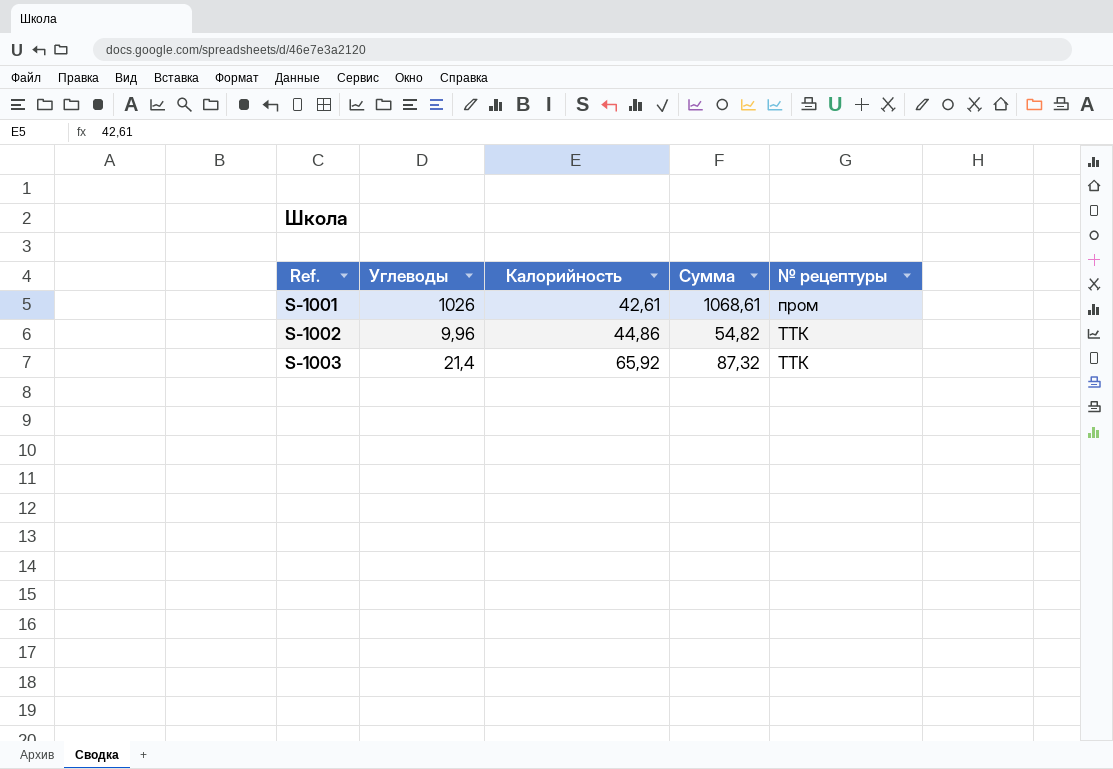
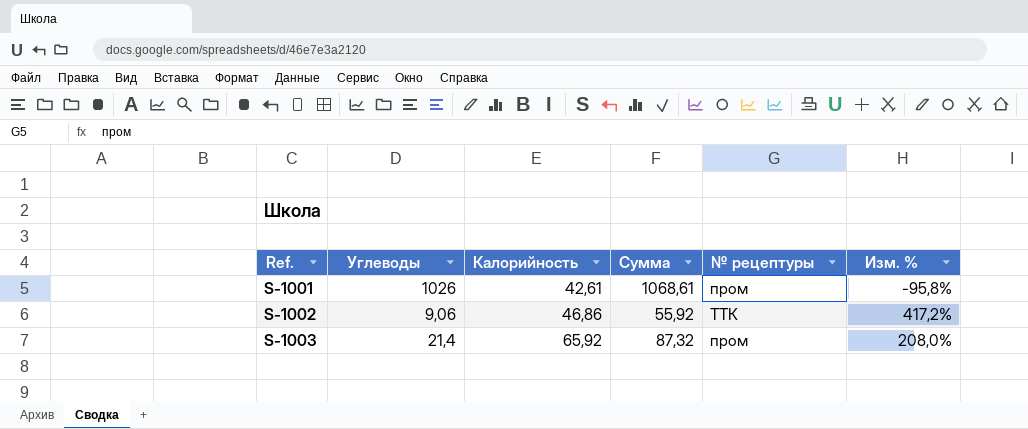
column Изм. % | formula: none -> ([Калорийность] - [Углеводы]) / [Углеводы]
S-1002 | Углеводы: 9,96 -> 9,06
S-1002 | Калорийность: 44,86 -> 46,86
S-1002 | Сумма: 54,82 -> 55,92
S-1003 | № рецептуры: ТТК -> пром

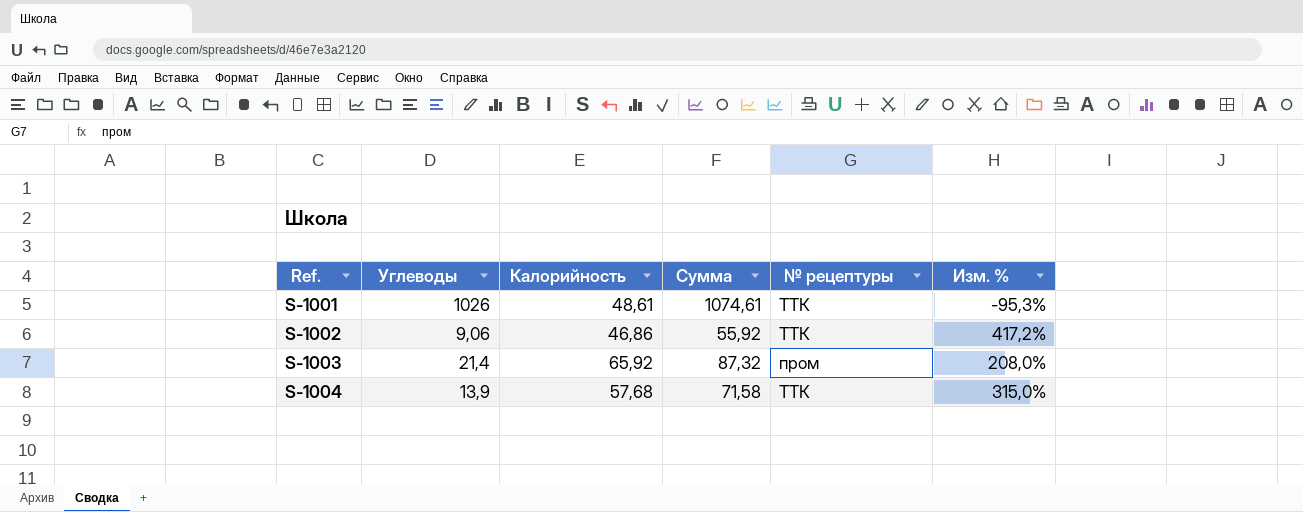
S-1001 | Калорийность: 42,61 -> 48,61
S-1001 | Сумма: 1068,61 -> 1074,61
S-1001 | № рецептуры: пром -> ТТК
S-1001 | Изм. %: -95,8% -> -95,3%
row S-1004: none -> 13,9 | 57,68 | 71,58 | ТТК | 315,0%

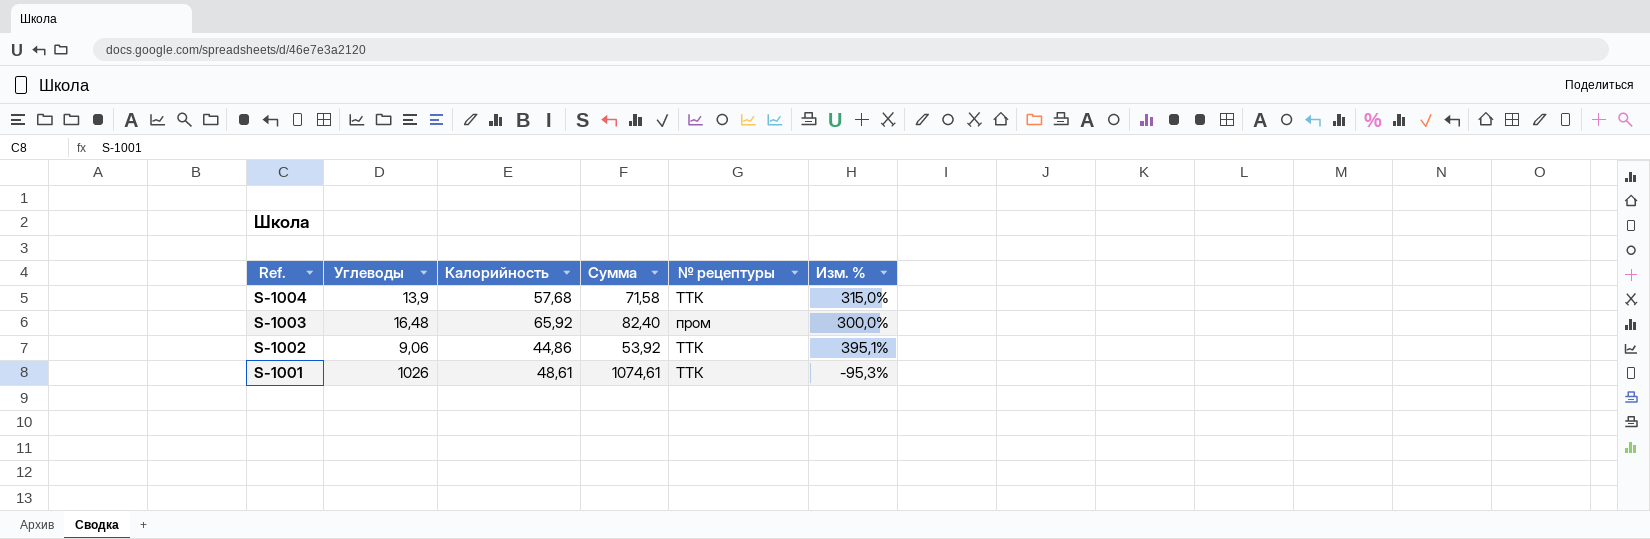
row order: Ref. ascending -> Ref. descending
S-1003 | Углеводы: 21,4 -> 16,48
S-1003 | Сумма: 87,32 -> 82,40
S-1003 | Изм. %: 208,0% -> 300,0%
S-1002 | Калорийность: 46,86 -> 44,86
S-1002 | Сумма: 55,92 -> 53,92
S-1002 | Изм. %: 417,2% -> 395,1%

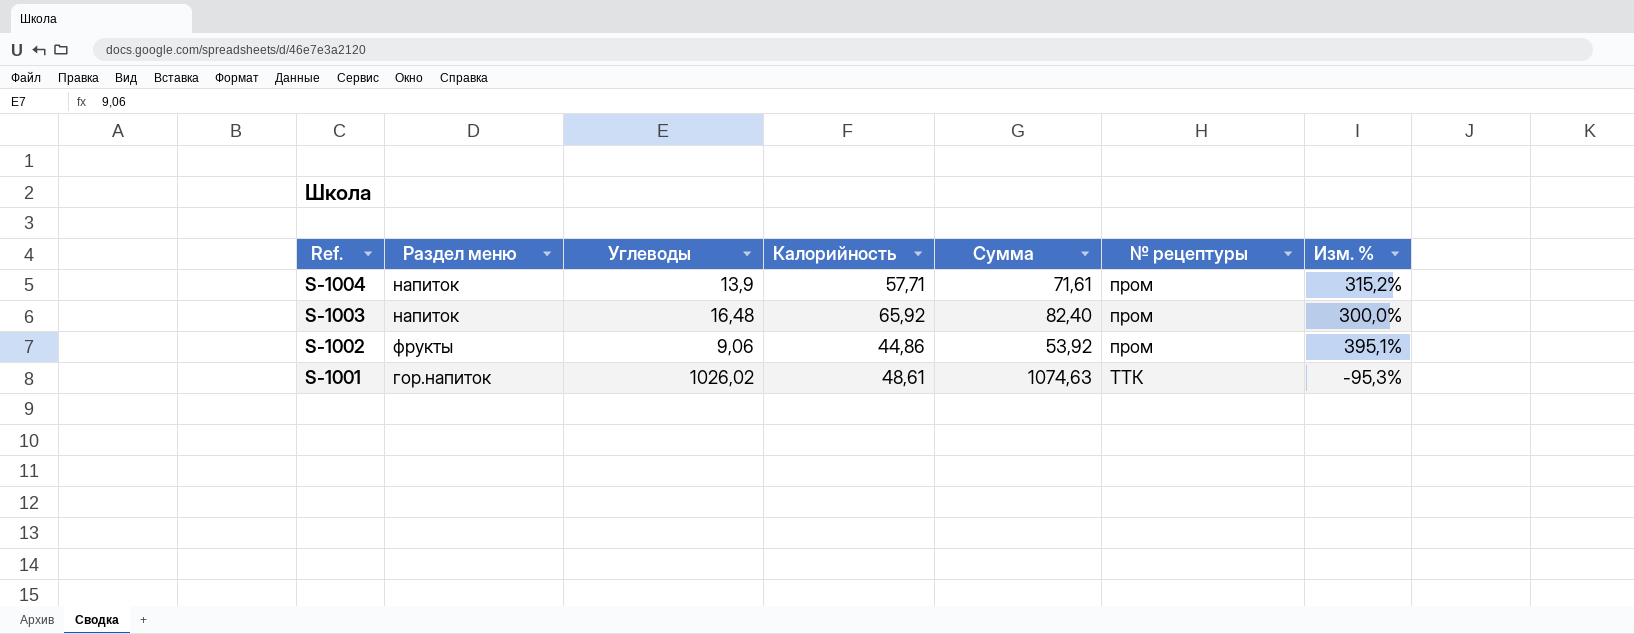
column Раздел меню | position: none -> 2
S-1004 | Калорийность: 57,68 -> 57,71
S-1004 | Сумма: 71,58 -> 71,61
S-1004 | № рецептуры: ТТК -> пром
S-1004 | Изм. %: 315,0% -> 315,2%
S-1002 | № рецептуры: ТТК -> пром
S-1001 | Углеводы: 1026 -> 1026,02
S-1001 | Сумма: 1074,61 -> 1074,63

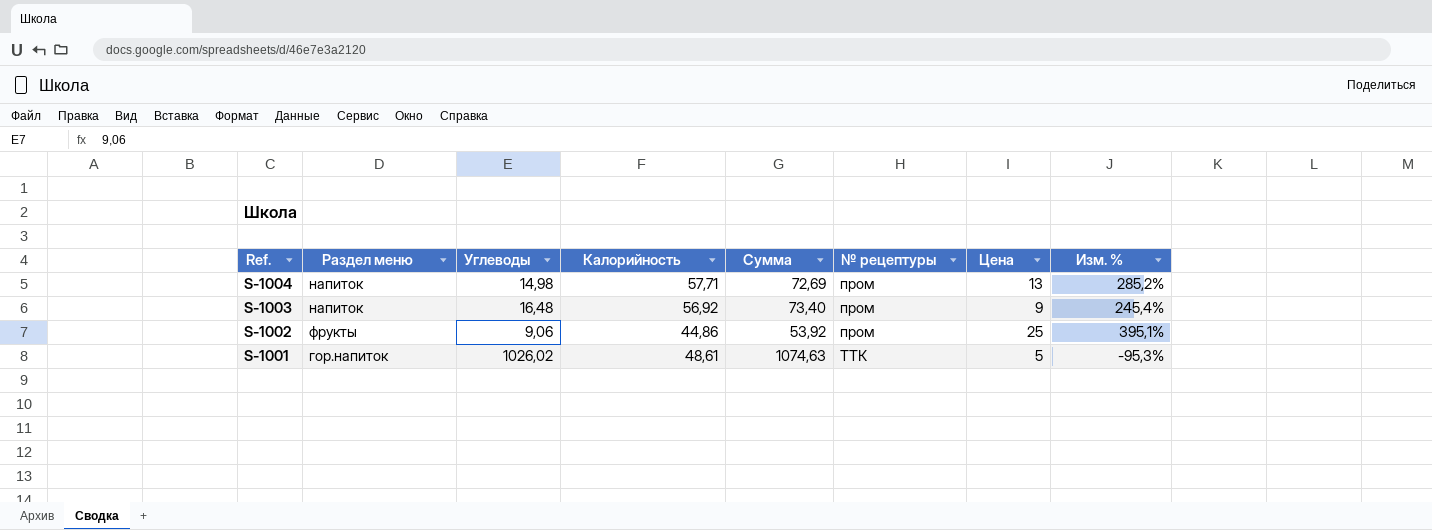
column Цена | position: none -> 7
S-1004 | Углеводы: 13,9 -> 14,98
S-1004 | Сумма: 71,61 -> 72,69
S-1004 | Изм. %: 315,2% -> 285,2%
S-1003 | Калорийность: 65,92 -> 56,92
S-1003 | Сумма: 82,40 -> 73,40
S-1003 | Изм. %: 300,0% -> 245,4%

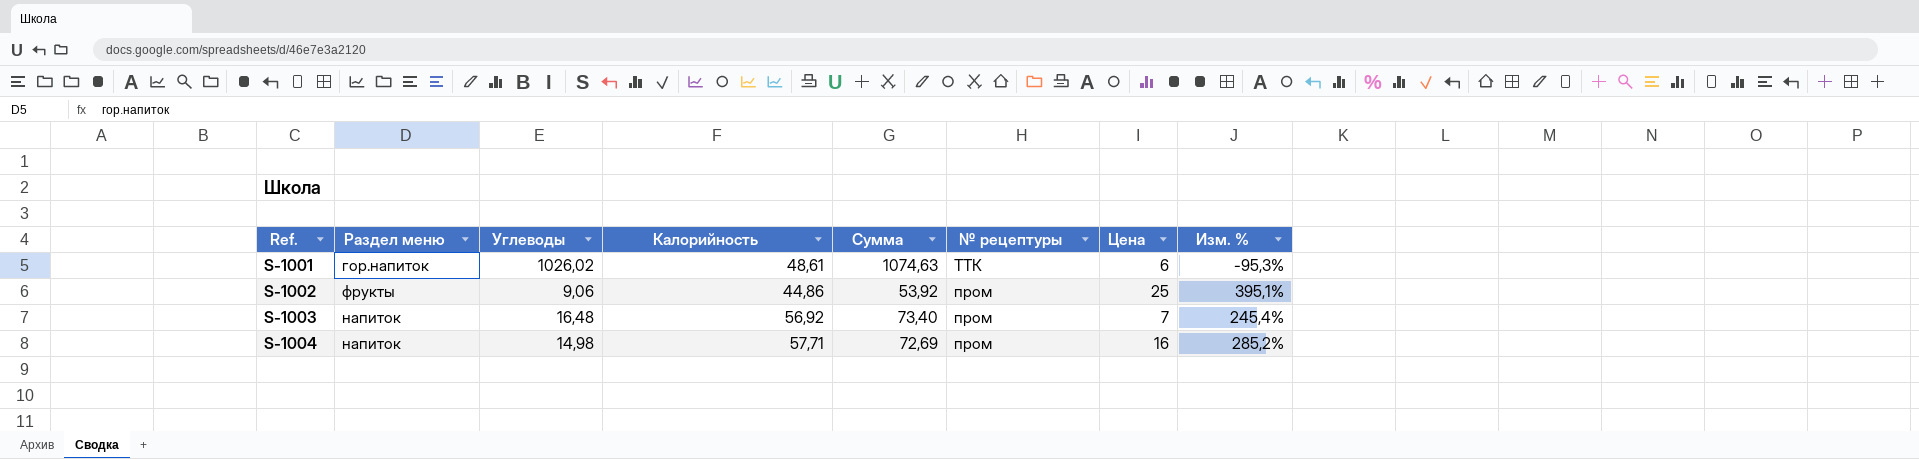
row order: Ref. descending -> Ref. ascending
S-1001 | Цена: 5 -> 6
S-1003 | Цена: 9 -> 7
S-1004 | Цена: 13 -> 16

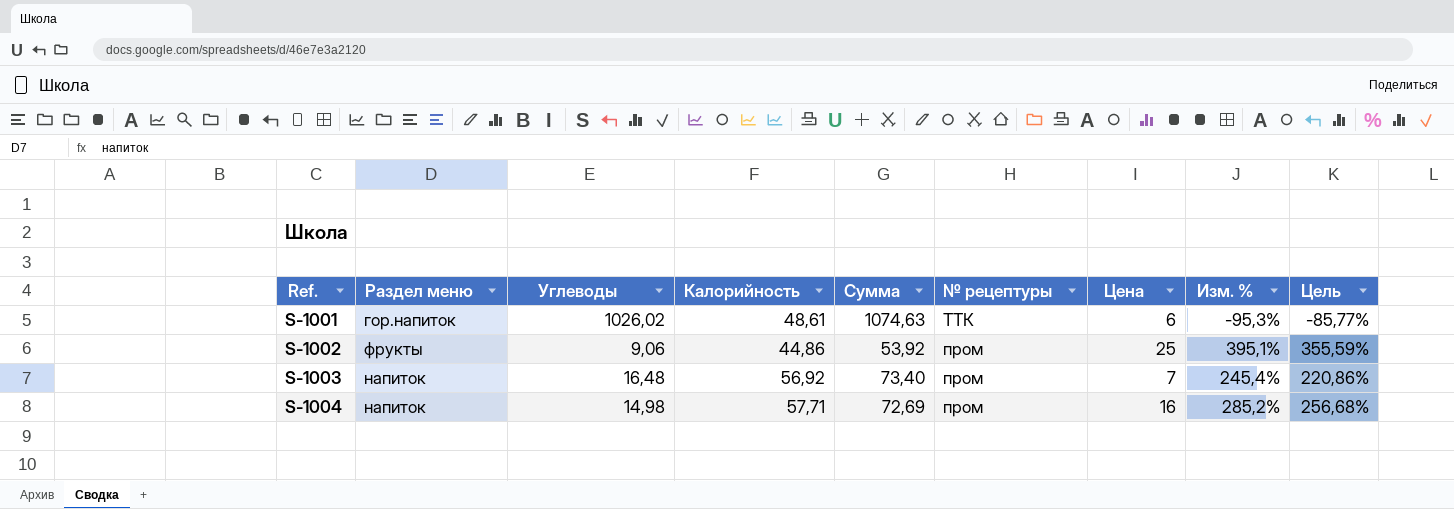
column Цель | formula: none -> [Изм. %] * 0,9

